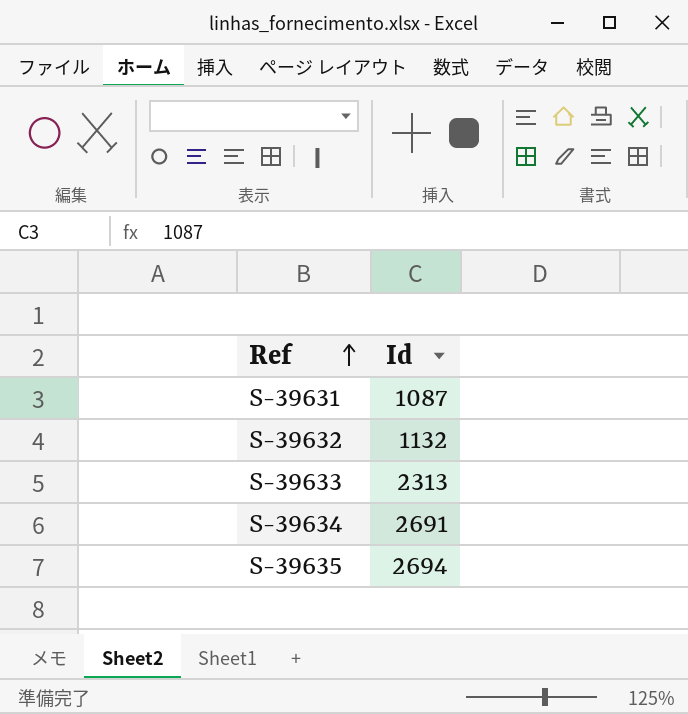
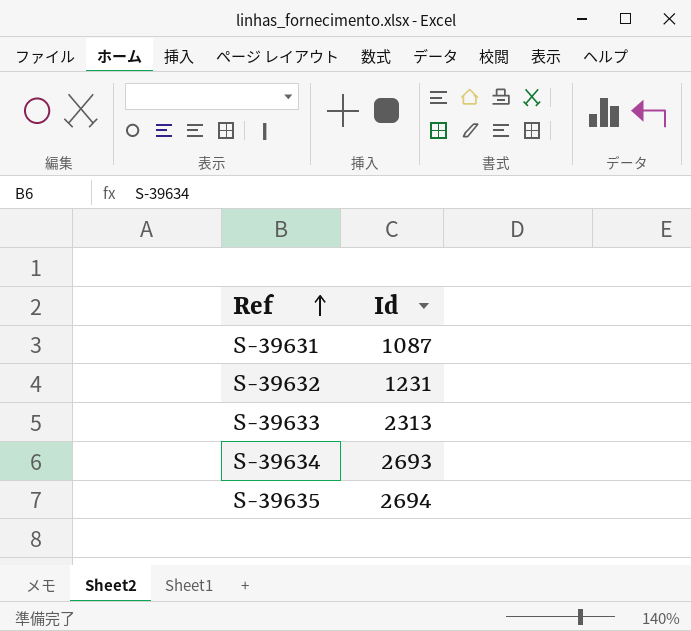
S-39632 | Id: 1132 -> 1231
S-39634 | Id: 2691 -> 2693

